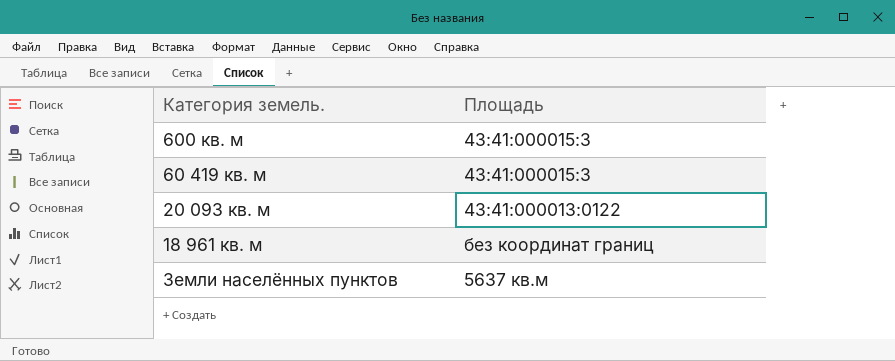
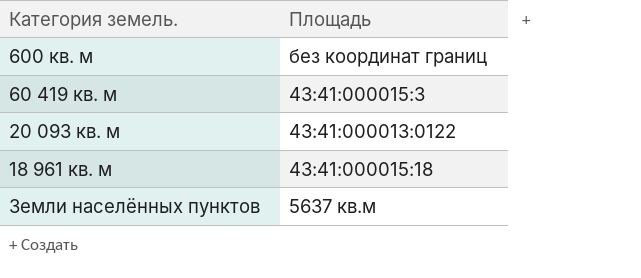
600 кв. м | Площадь: 43:41:000015:3 -> без координат границ
18 961 кв. м | Площадь: без координат границ -> 43:41:000015:18

